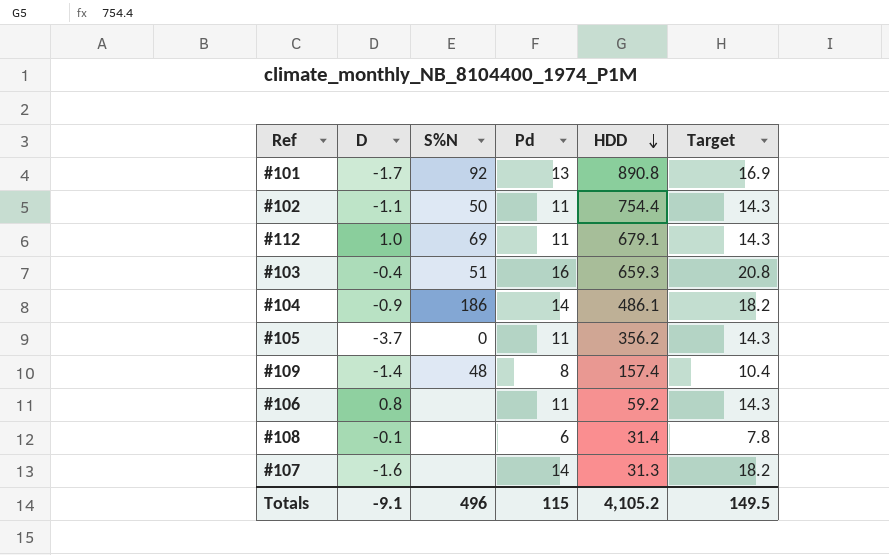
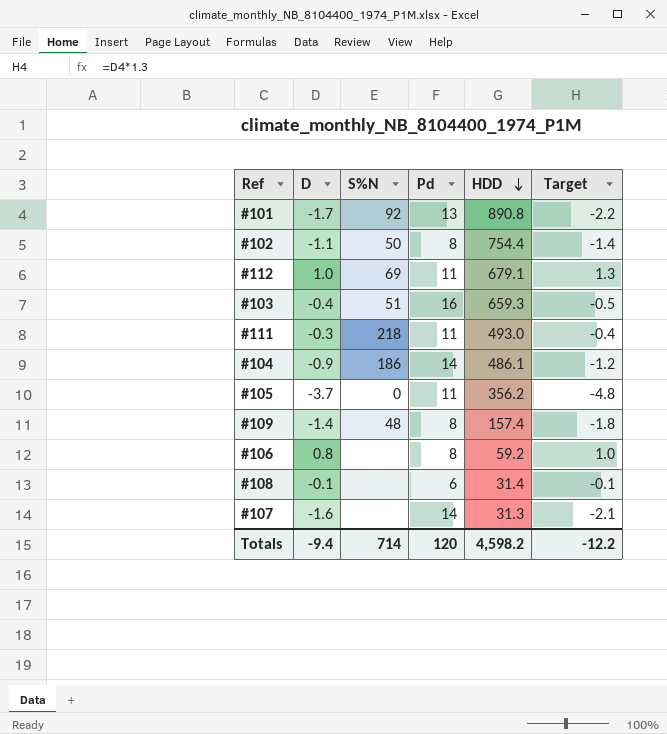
column Target | formula: [Pd] * 1.3 -> [D] * 1.3
#102 | Pd: 11 -> 8
row #111: none -> -0.3 | 218 | 11 | 493.0 | -0.4
#106 | Pd: 11 -> 8
Totals | D: -9.1 -> -9.4
Totals | S%N: 496 -> 714
Totals | Pd: 115 -> 120
Totals | HDD: 4,105.2 -> 4,598.2
Totals | Target: 149.5 -> -12.2

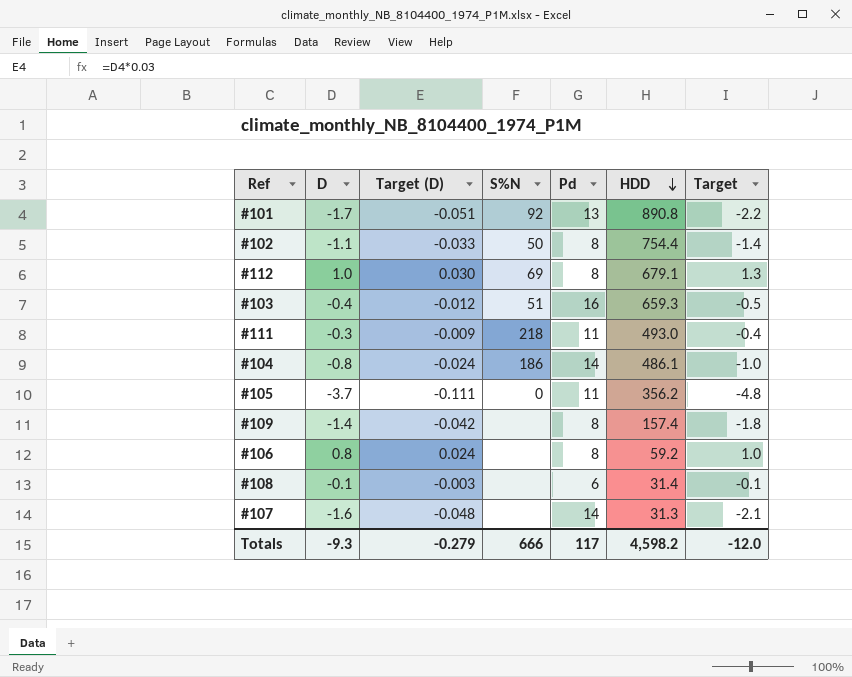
column Target (D) | formula: none -> [D] * 0.03
#112 | Pd: 11 -> 8
#104 | D: -0.9 -> -0.8
#104 | Target: -1.2 -> -1.0
#109 | S%N: 48 -> none
Totals | D: -9.4 -> -9.3
Totals | S%N: 714 -> 666
Totals | Pd: 120 -> 117
Totals | Target: -12.2 -> -12.0

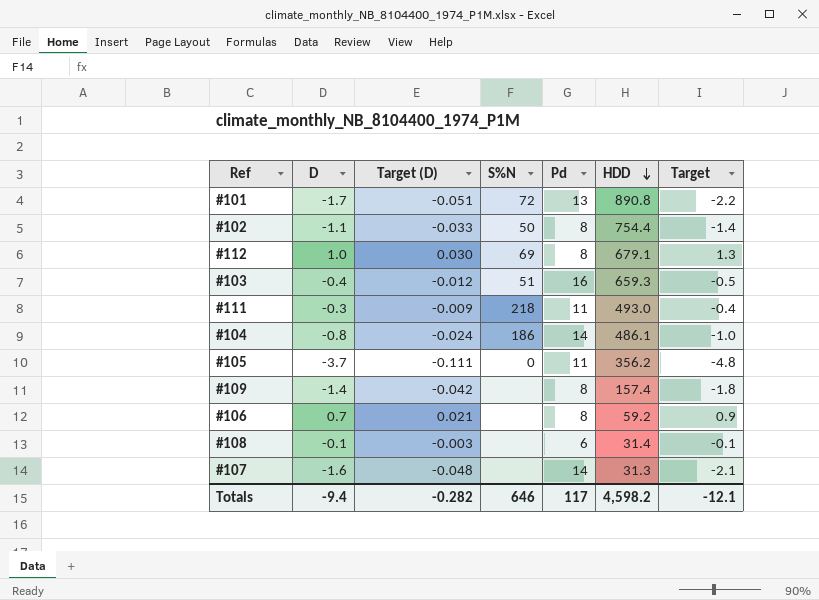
#101 | S%N: 92 -> 72
#106 | D: 0.8 -> 0.7
#106 | Target (D): 0.024 -> 0.021
#106 | Target: 1.0 -> 0.9
Totals | D: -9.3 -> -9.4
Totals | Target (D): -0.279 -> -0.282
Totals | S%N: 666 -> 646
Totals | Target: -12.0 -> -12.1

